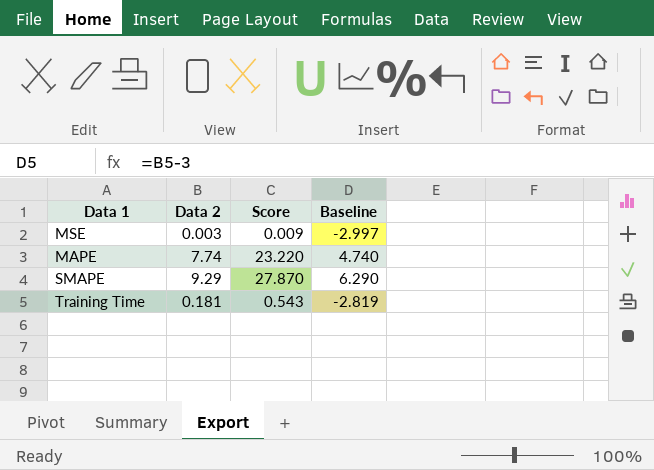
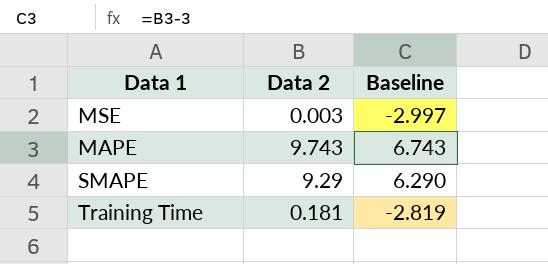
column Score | formula: [Data 2] * 3 -> none
MAPE | Data 2: 7.74 -> 9.743
MAPE | Baseline: 4.740 -> 6.743

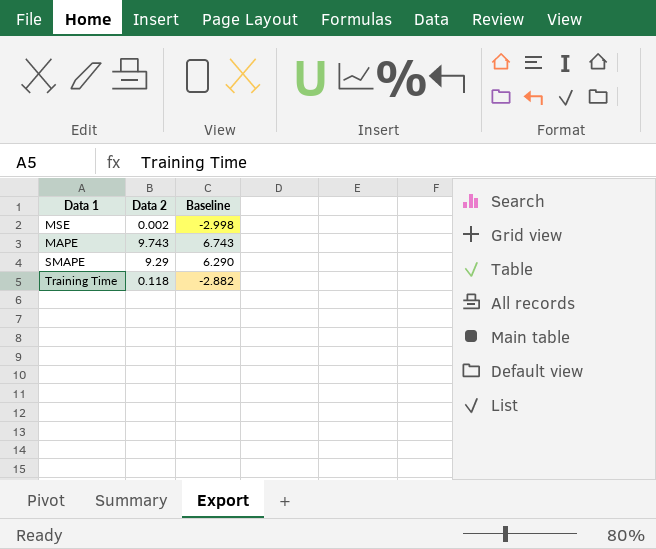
MSE | Data 2: 0.003 -> 0.002
MSE | Baseline: -2.997 -> -2.998
Training Time | Data 2: 0.181 -> 0.118
Training Time | Baseline: -2.819 -> -2.882

